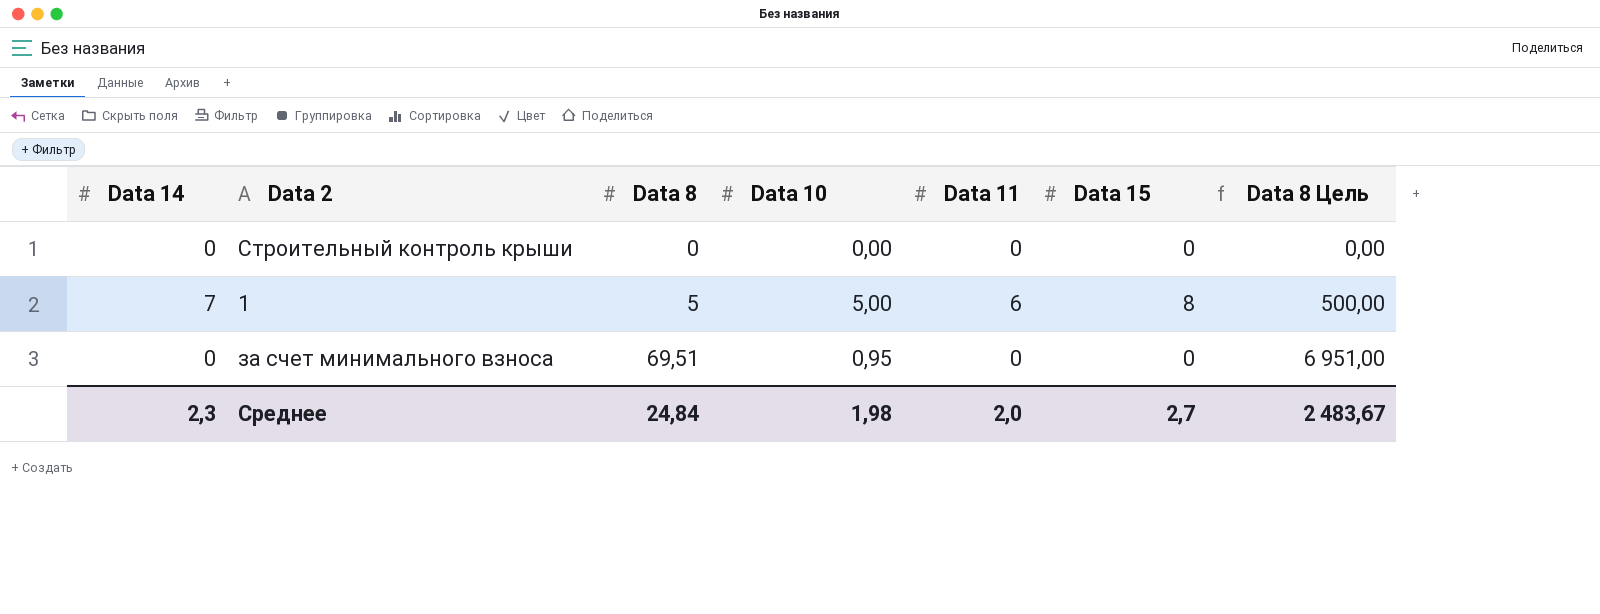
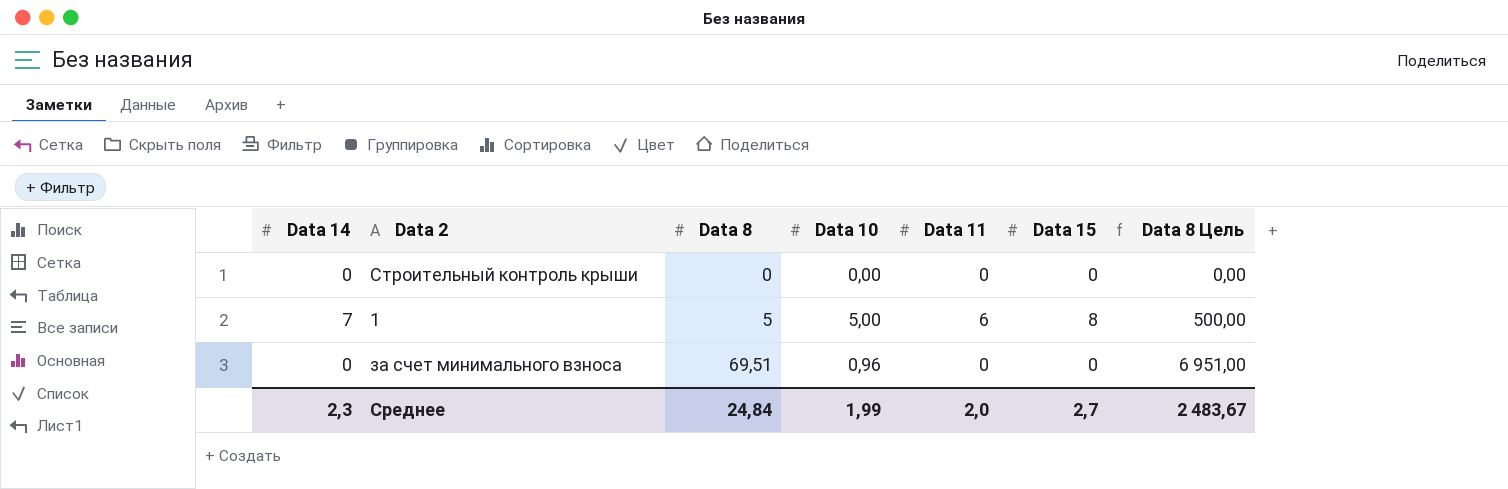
за счет минимального взноса | Data 10: 0,95 -> 0,96
Среднее | Data 10: 1,98 -> 1,99

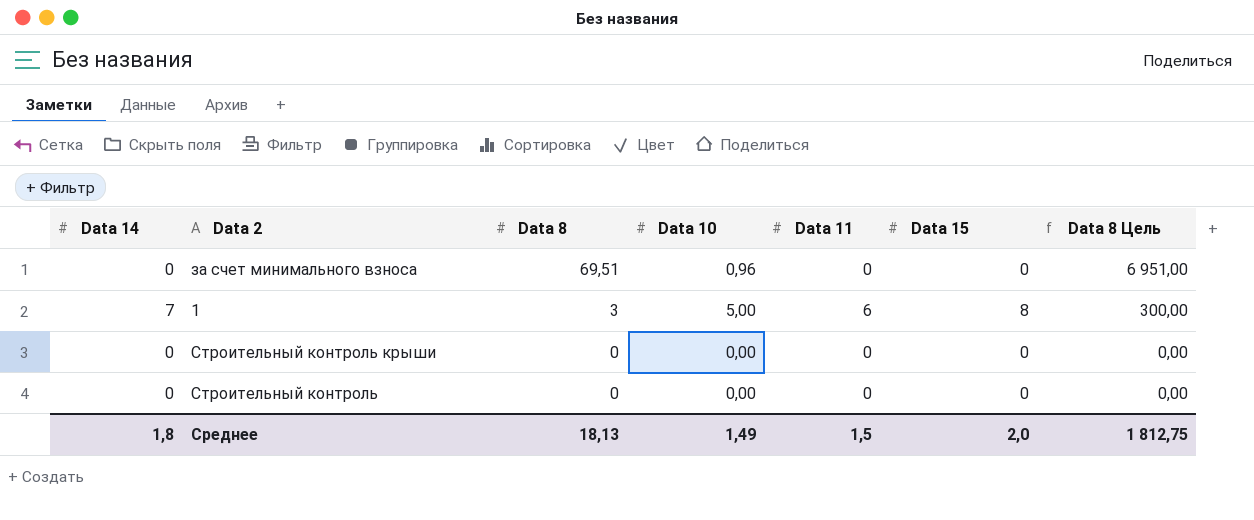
row order: Data 8 ascending -> Data 8 descending
1 | Data 8: 5 -> 3
1 | Data 8 Цель: 500,00 -> 300,00
row Строительный контроль: none -> 0 | 0 | 0,00 | 0 | 0 | 0,00
Среднее | Data 14: 2,3 -> 1,8
Среднее | Data 8: 24,84 -> 18,13
Среднее | Data 10: 1,99 -> 1,49
Среднее | Data 11: 2,0 -> 1,5
Среднее | Data 15: 2,7 -> 2,0
Среднее | Data 8 Цель: 2 483,67 -> 1 812,75

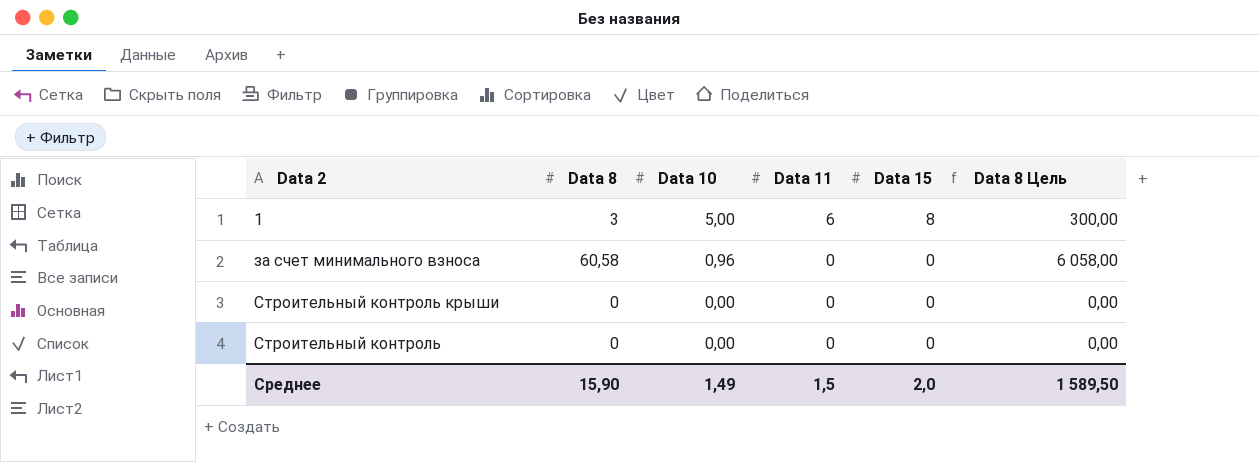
row order: Data 8 descending -> Data 10 descending
column Data 14 | position: 1 -> none
за счет минимального взноса | Data 8: 69,51 -> 60,58
за счет минимального взноса | Data 8 Цель: 6 951,00 -> 6 058,00
Среднее | Data 8: 18,13 -> 15,90
Среднее | Data 8 Цель: 1 812,75 -> 1 589,50

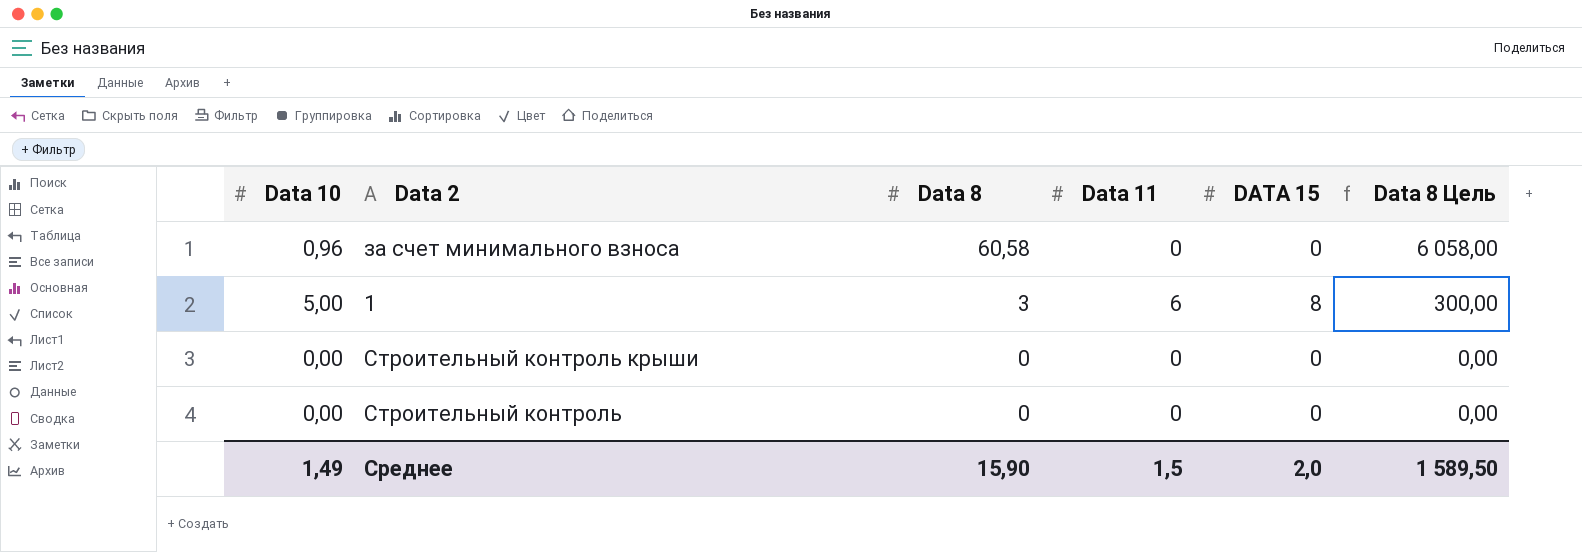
row order: Data 10 descending -> Data 8 descending
column Data 10 | position: 3 -> 1
column name: Data 15 -> DATA 15

